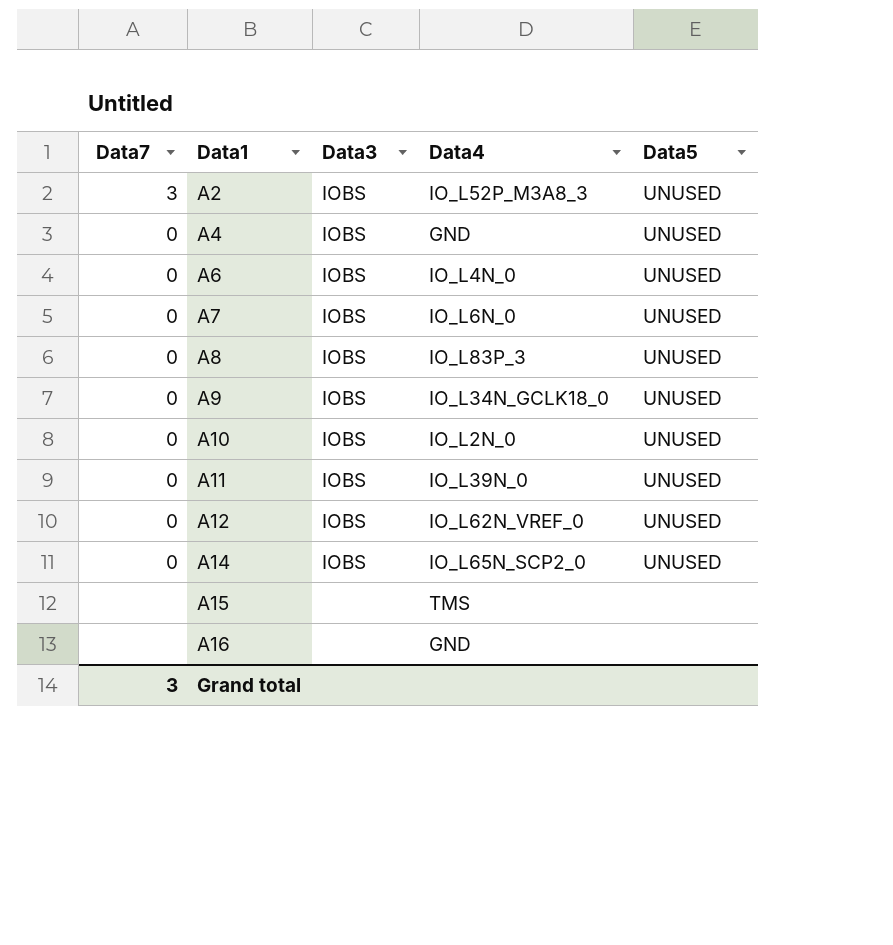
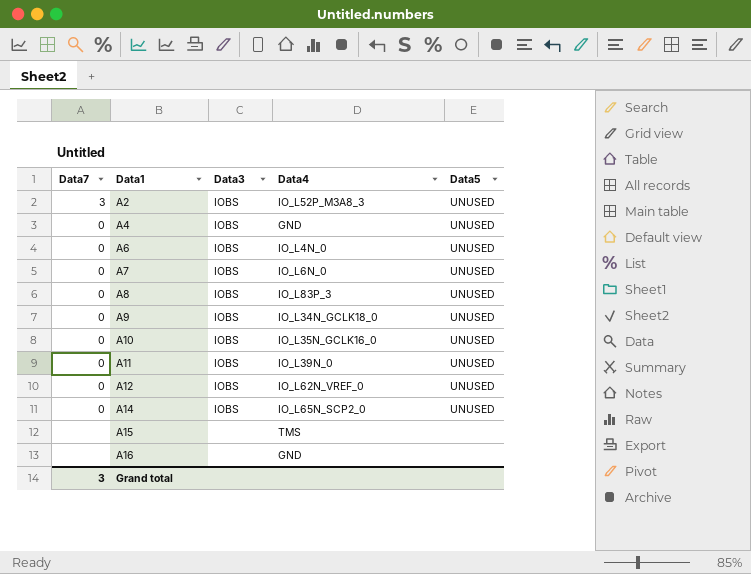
A10 | Data4: IO_L2N_0 -> IO_L35N_GCLK16_0

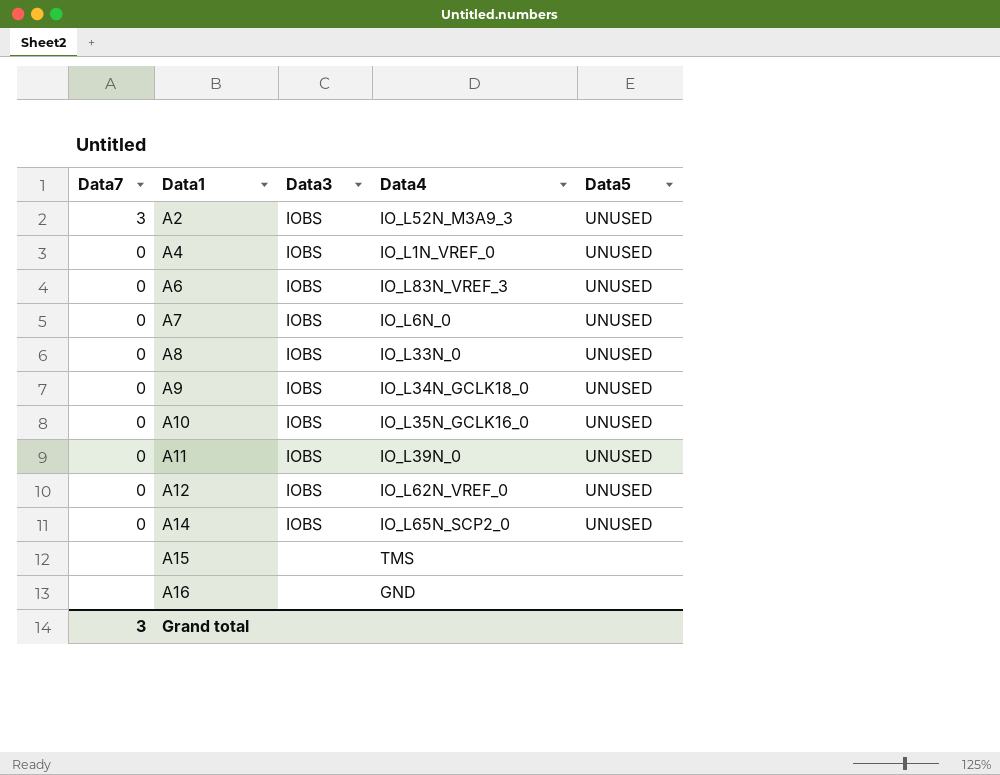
A2 | Data4: IO_L52P_M3A8_3 -> IO_L52N_M3A9_3
A4 | Data4: GND -> IO_L1N_VREF_0
A6 | Data4: IO_L4N_0 -> IO_L83N_VREF_3
A8 | Data4: IO_L83P_3 -> IO_L33N_0

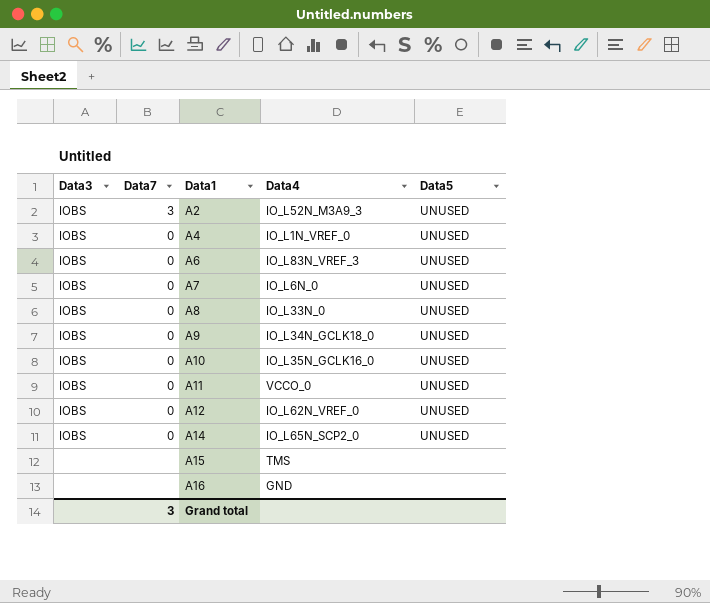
column Data3 | position: 3 -> 1
A11 | Data4: IO_L39N_0 -> VCCO_0

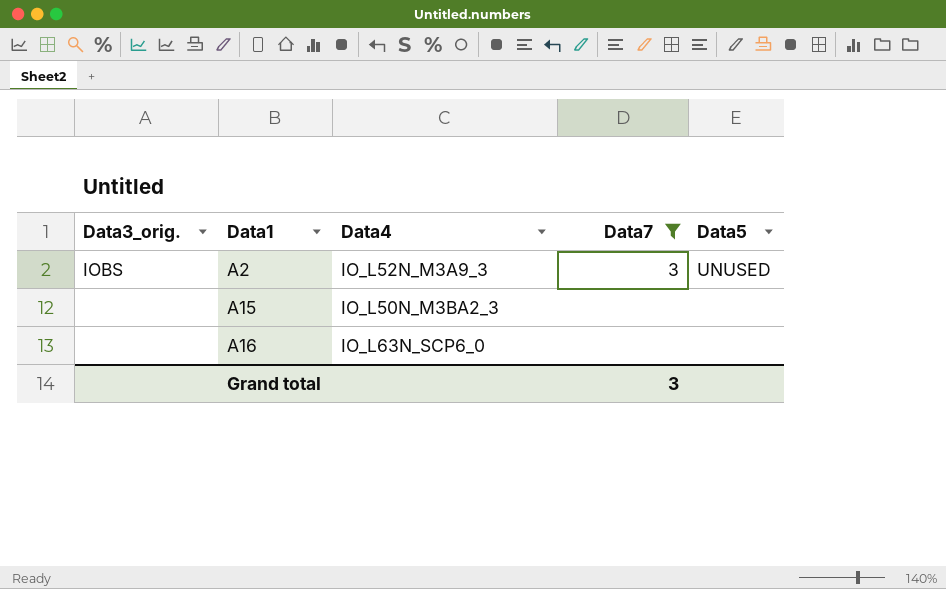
filter: none -> Data7 != 0
column name: Data3 -> Data3_orig.
column Data7 | position: 2 -> 4
A15 | Data4: TMS -> IO_L50N_M3BA2_3
A16 | Data4: GND -> IO_L63N_SCP6_0

